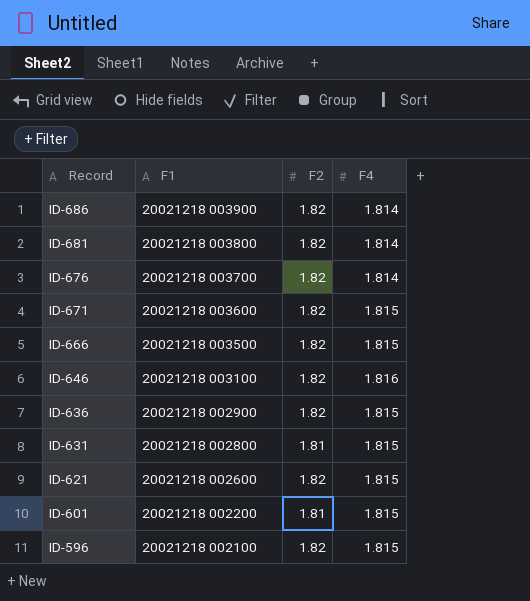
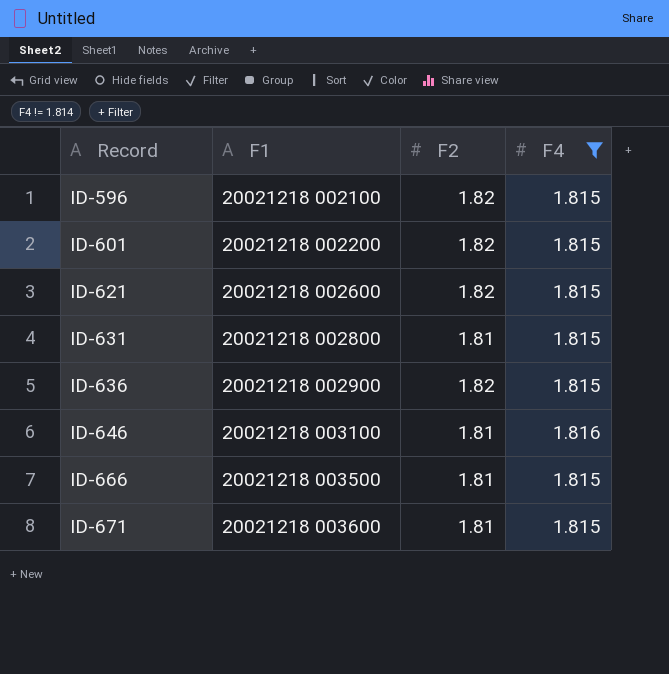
filter: none -> F4 != 1.814
row order: Record descending -> Record ascending
ID-601 | F2: 1.81 -> 1.82
ID-646 | F2: 1.82 -> 1.81
ID-666 | F2: 1.82 -> 1.81
ID-671 | F2: 1.82 -> 1.81

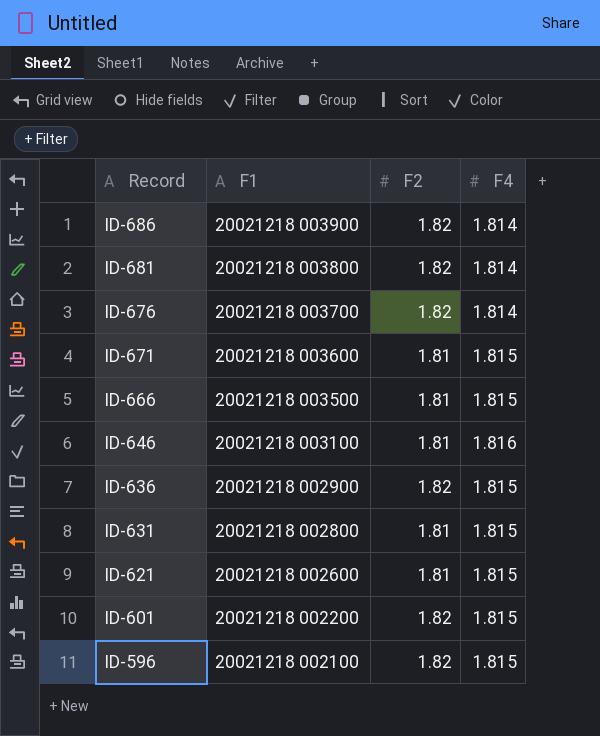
filter: F4 != 1.814 -> none
row order: Record ascending -> Record descending
ID-621 | F2: 1.82 -> 1.81

